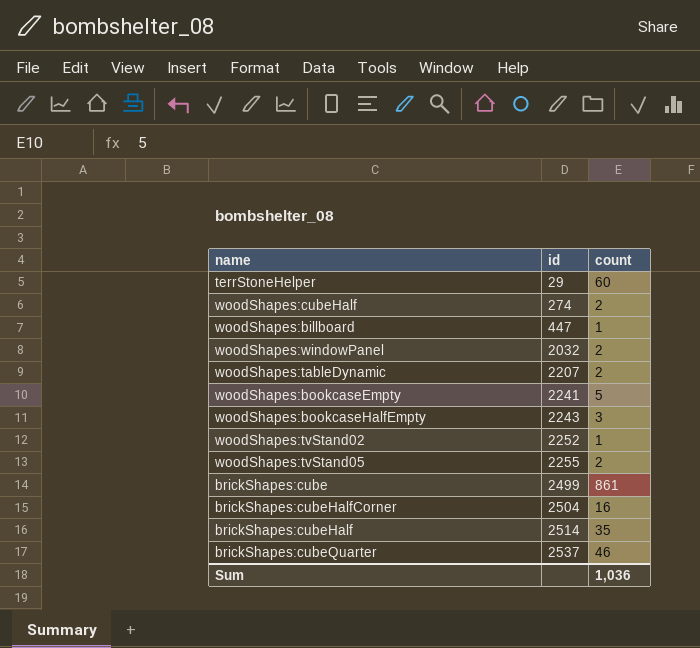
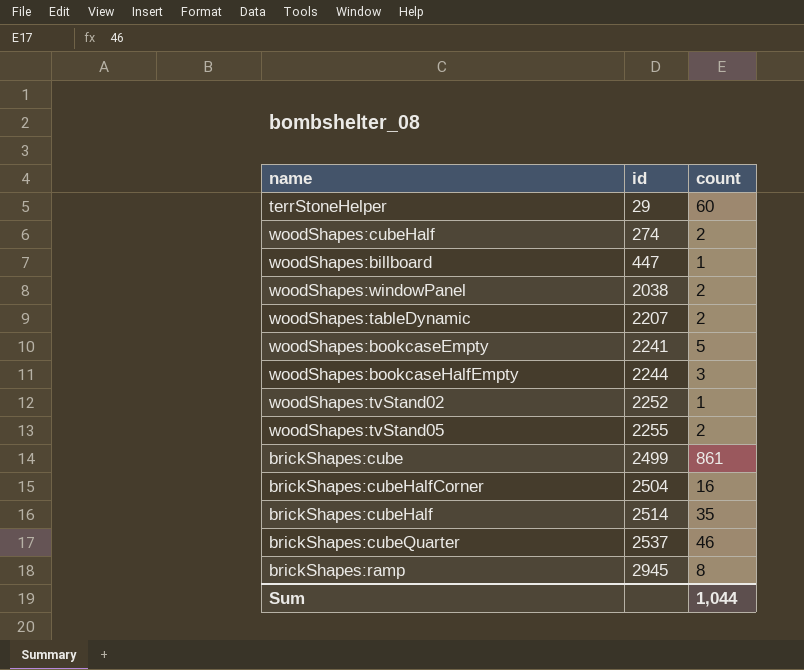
woodShapes:windowPanel | id: 2032 -> 2038
woodShapes:bookcaseHalfEmpty | id: 2243 -> 2244
row brickShapes:ramp: none -> 2945 | 8
Sum | count: 1,036 -> 1,044

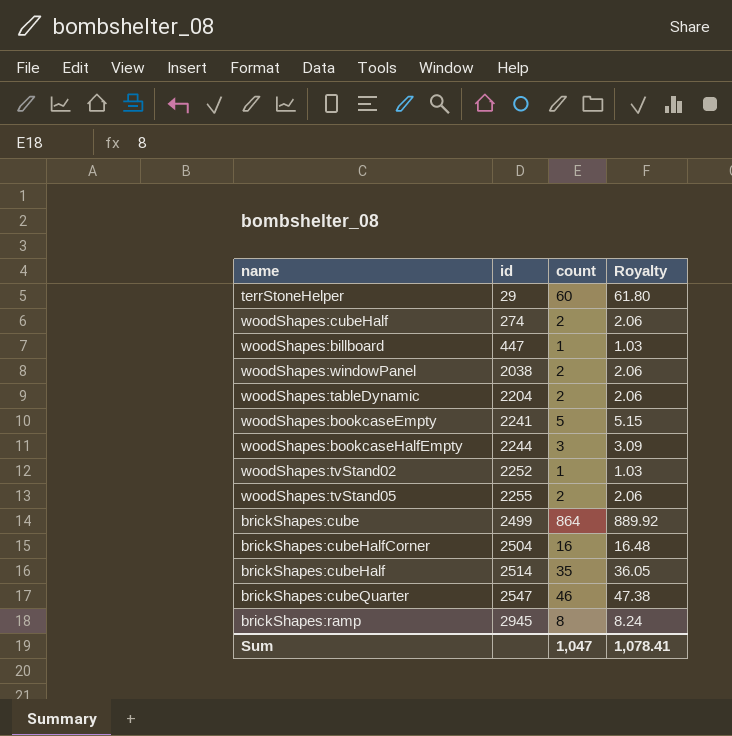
column Royalty | formula: none -> [count] * 1.03
woodShapes:tableDynamic | id: 2207 -> 2204
brickShapes:cube | count: 861 -> 864
brickShapes:cubeQuarter | id: 2537 -> 2547
Sum | count: 1,044 -> 1,047

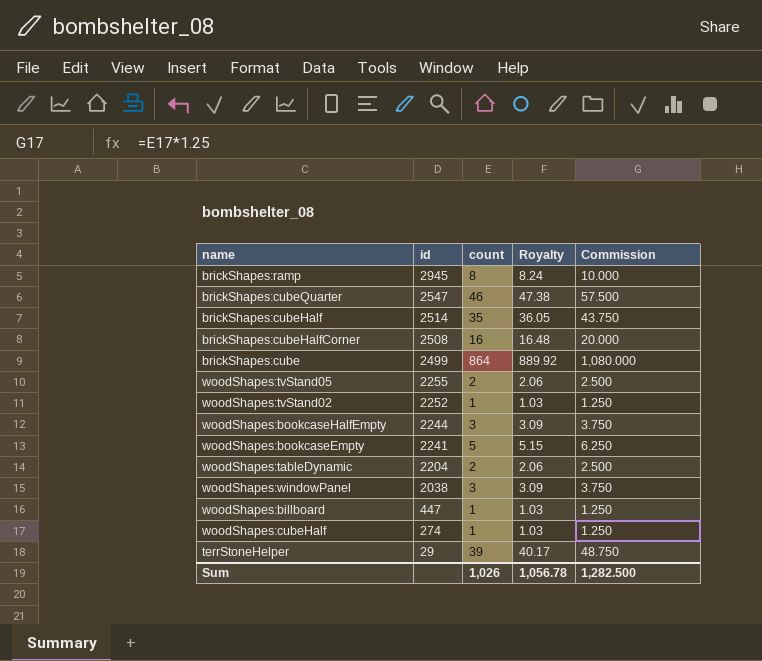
row order: id ascending -> id descending
column Commission | formula: none -> [count] * 1.25
brickShapes:cubeHalfCorner | id: 2504 -> 2508
woodShapes:windowPanel | count: 2 -> 3
woodShapes:windowPanel | Royalty: 2.06 -> 3.09
woodShapes:cubeHalf | count: 2 -> 1
woodShapes:cubeHalf | Royalty: 2.06 -> 1.03
terrStoneHelper | count: 60 -> 39
terrStoneHelper | Royalty: 61.80 -> 40.17
Sum | count: 1,047 -> 1,026
Sum | Royalty: 1,078.41 -> 1,056.78

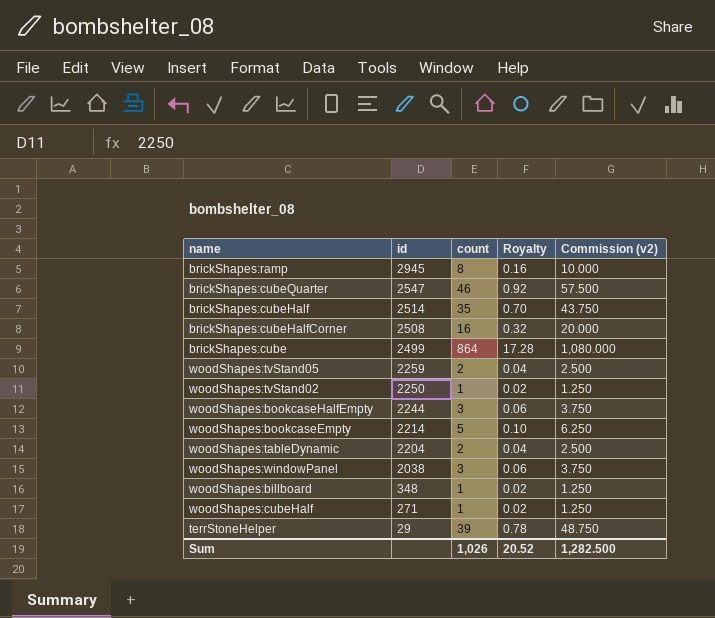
column Royalty | formula: [count] * 1.03 -> [count] * 0.02
column name: Commission -> Commission (v2)
woodShapes:tvStand05 | id: 2255 -> 2259
woodShapes:tvStand02 | id: 2252 -> 2250
woodShapes:bookcaseEmpty | id: 2241 -> 2214
woodShapes:billboard | id: 447 -> 348
woodShapes:cubeHalf | id: 274 -> 271
Sum | Royalty: 1,056.78 -> 20.52

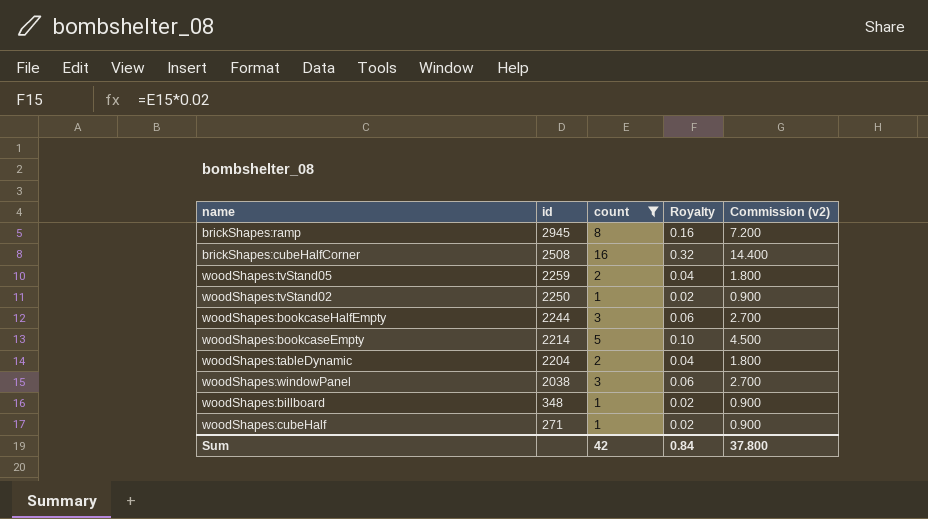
filter: none -> count <= 16
column Commission (v2) | formula: [count] * 1.25 -> [count] * 0.9
Sum | count: 1,026 -> 42
Sum | Royalty: 20.52 -> 0.84
Sum | Commission (v2): 1,282.500 -> 37.800

